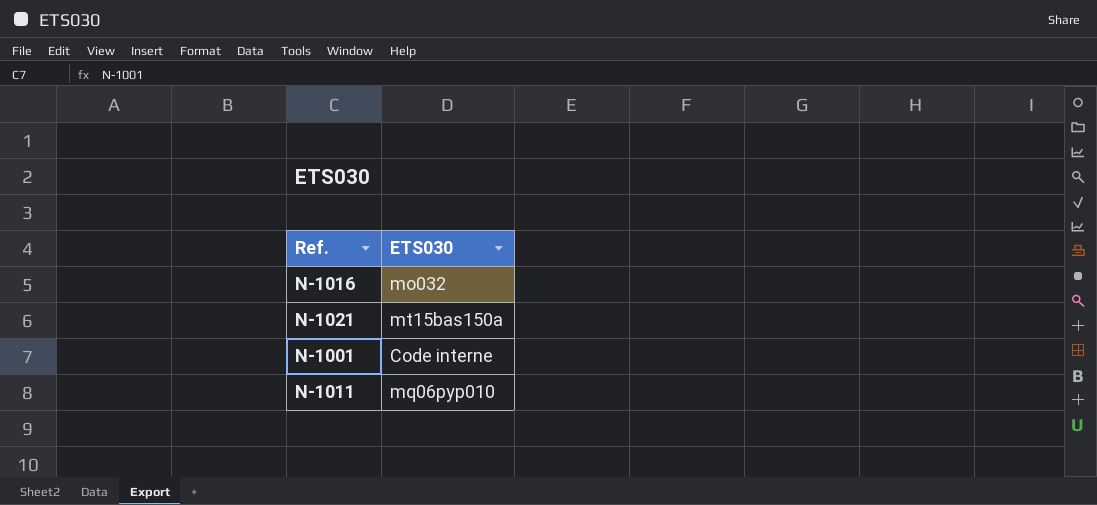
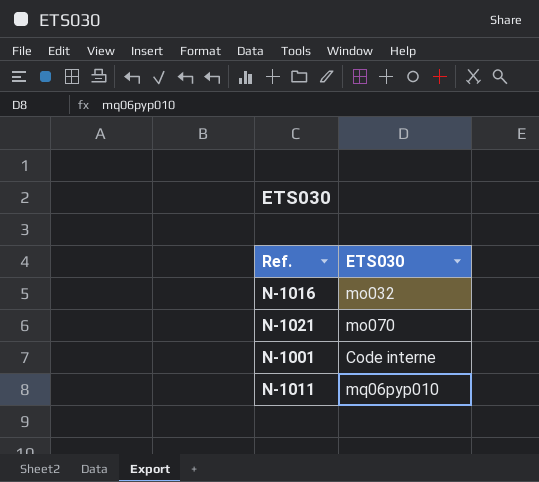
N-1021 | ETS030: mt15bas150a -> mo070

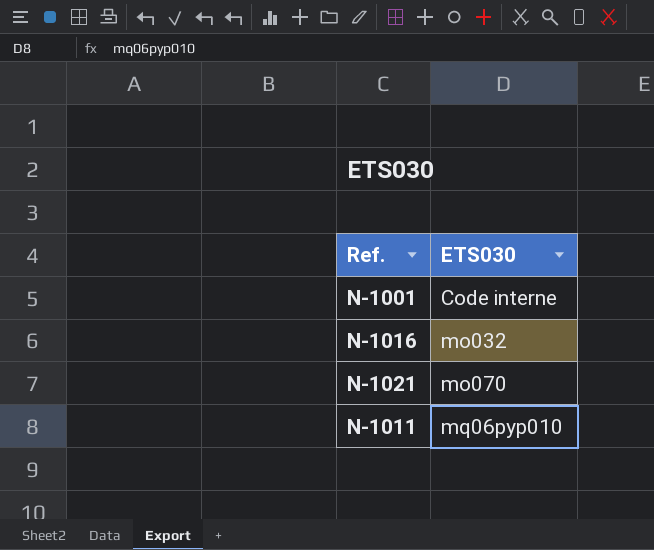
row order: none -> ETS030 ascending

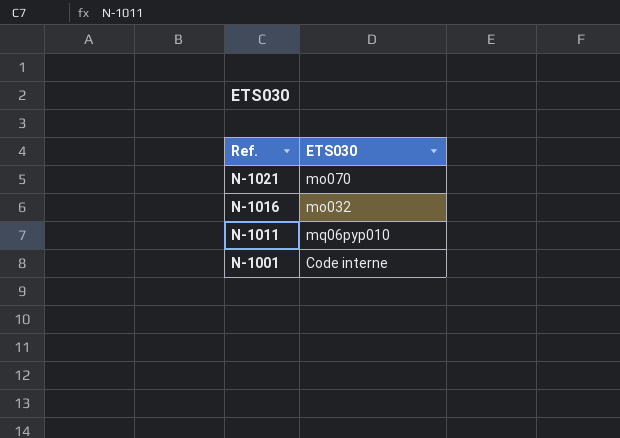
row order: ETS030 ascending -> Ref. descending

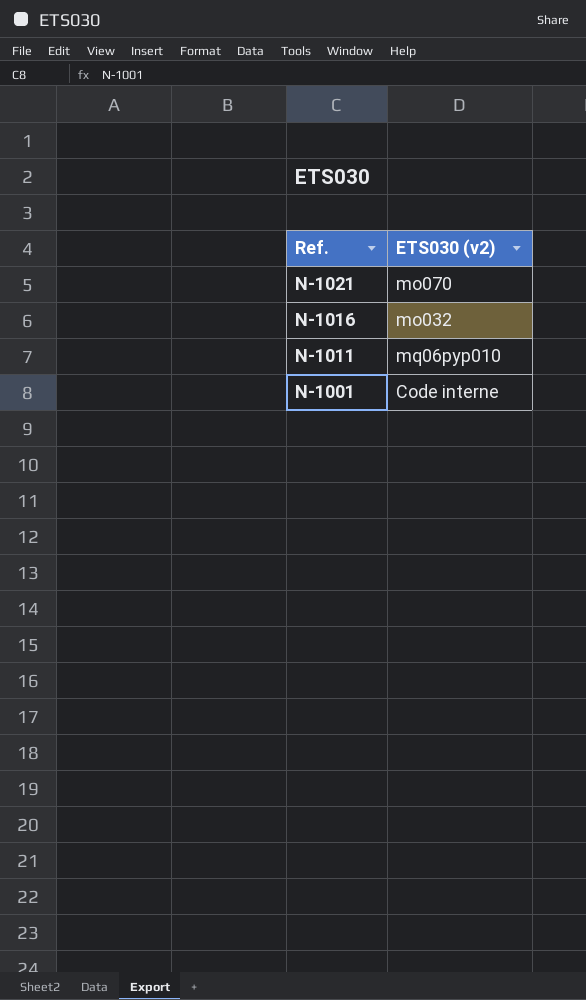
column name: ETS030 -> ETS030 (v2)

